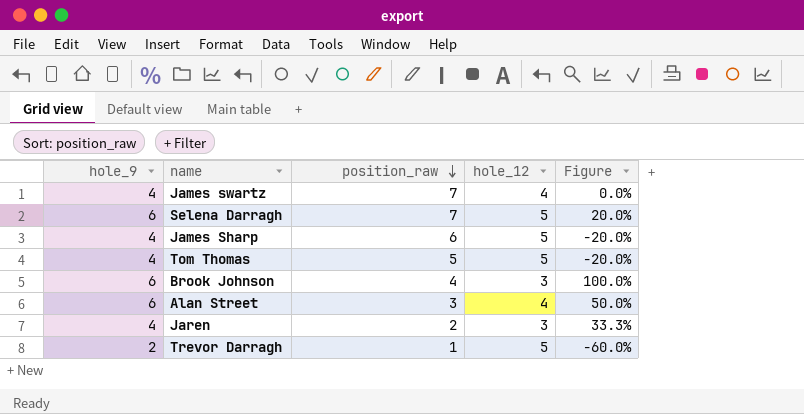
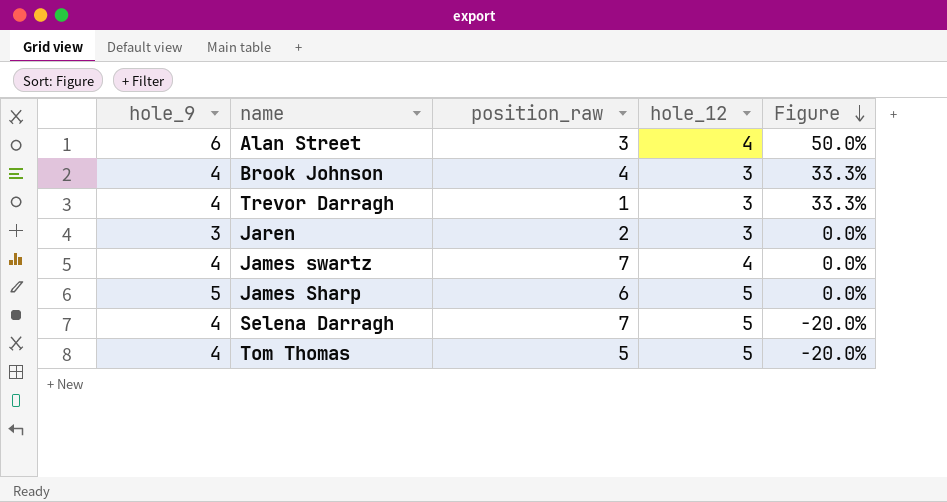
row order: position_raw descending -> Figure descending
Brook Johnson | hole_9: 6 -> 4
Brook Johnson | Figure: 100.0% -> 33.3%
Trevor Darragh | hole_9: 2 -> 4
Trevor Darragh | hole_12: 5 -> 3
Trevor Darragh | Figure: -60.0% -> 33.3%
Jaren | hole_9: 4 -> 3
Jaren | Figure: 33.3% -> 0.0%
James Sharp | hole_9: 4 -> 5
James Sharp | Figure: -20.0% -> 0.0%
Selena Darragh | hole_9: 6 -> 4
Selena Darragh | Figure: 20.0% -> -20.0%

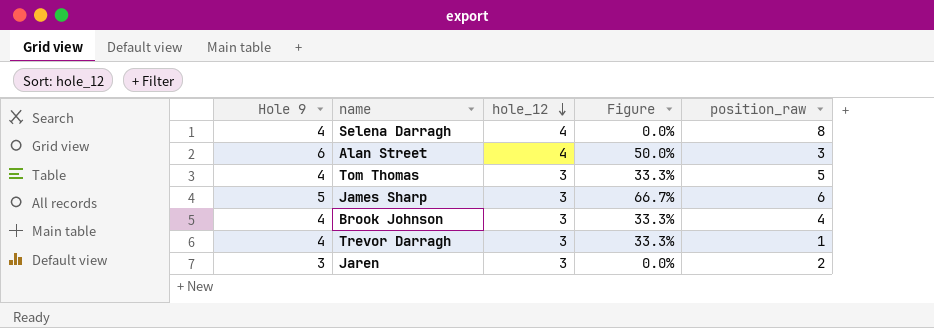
row order: Figure descending -> hole_12 descending
column name: hole_9 -> Hole 9
column position_raw | position: 3 -> 5
row James swartz: 4 | 7 | 4 | 0.0% -> none
Selena Darragh | hole_12: 5 -> 4
Selena Darragh | Figure: -20.0% -> 0.0%
Selena Darragh | position_raw: 7 -> 8
Tom Thomas | hole_12: 5 -> 3
Tom Thomas | Figure: -20.0% -> 33.3%
James Sharp | hole_12: 5 -> 3
James Sharp | Figure: 0.0% -> 66.7%

